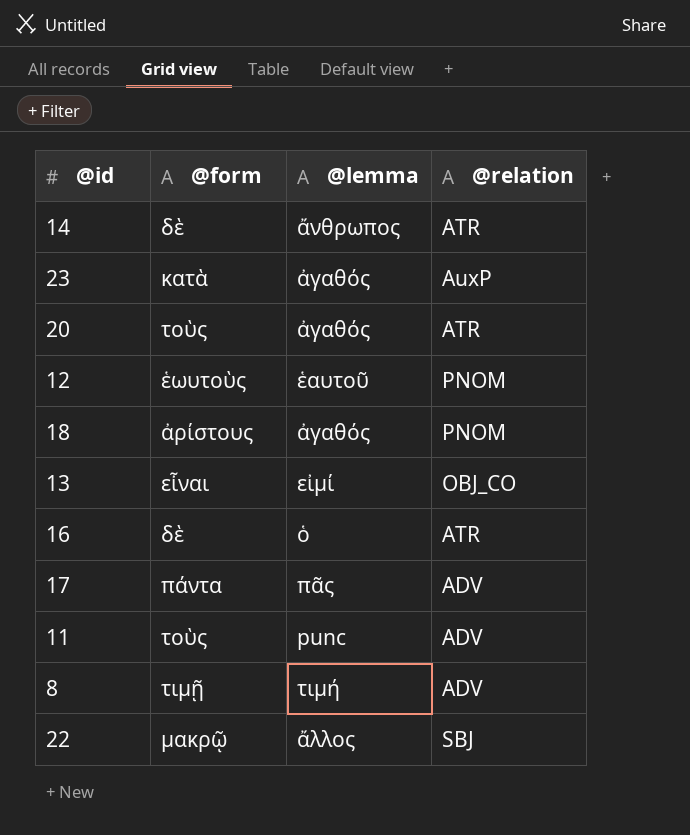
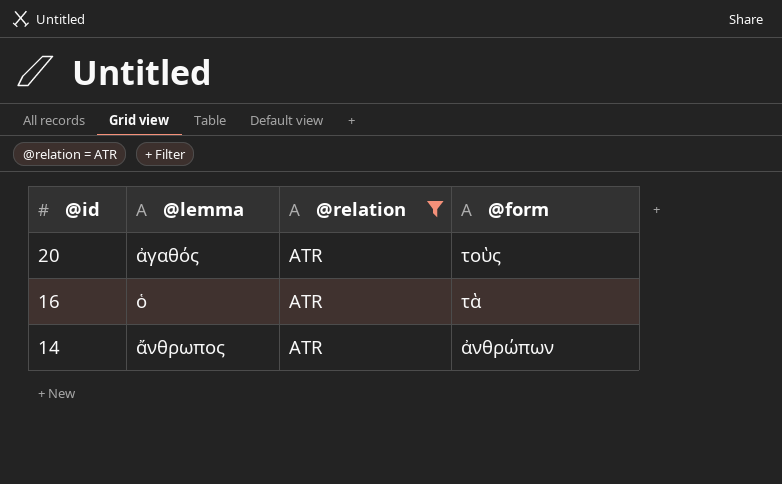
filter: none -> @relation = ATR
row order: none -> @id descending
column @form | position: 2 -> 4
16 | @form: δὲ -> τὰ
14 | @form: δὲ -> ἀνθρώπων

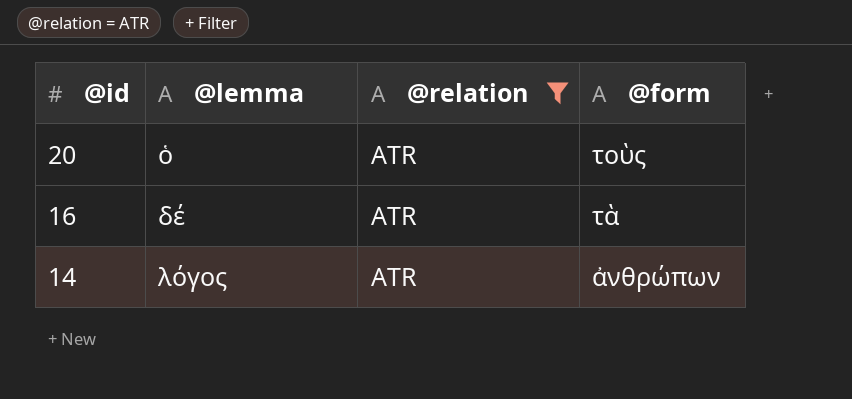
20 | @lemma: ἀγαθός -> ὁ
16 | @lemma: ὁ -> δέ
14 | @lemma: ἄνθρωπος -> λόγος

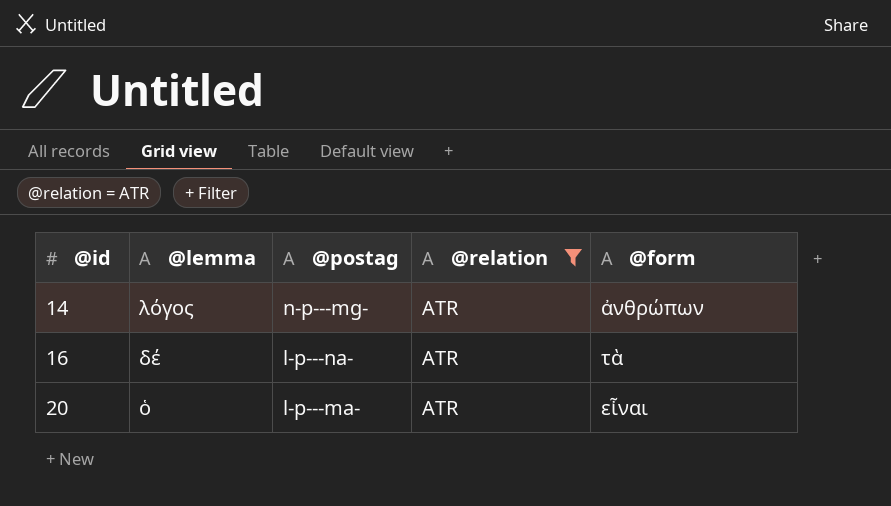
row order: @id descending -> @id ascending
column @postag | position: none -> 3
20 | @form: τοὺς -> εἶναι

